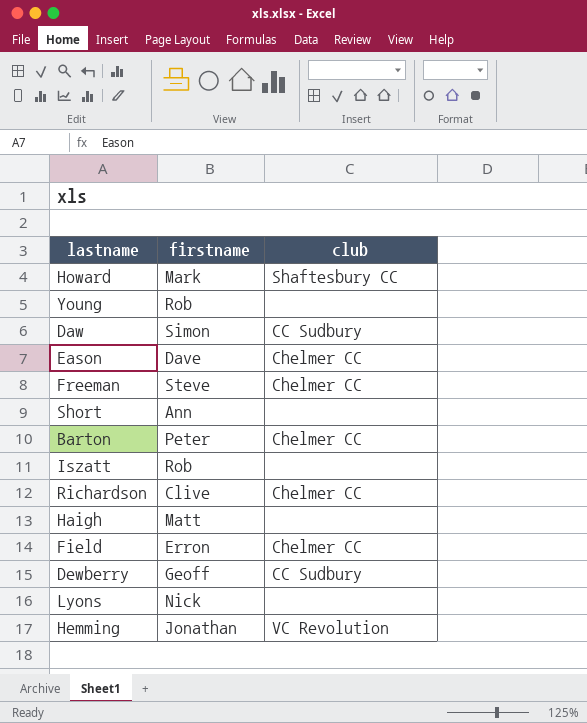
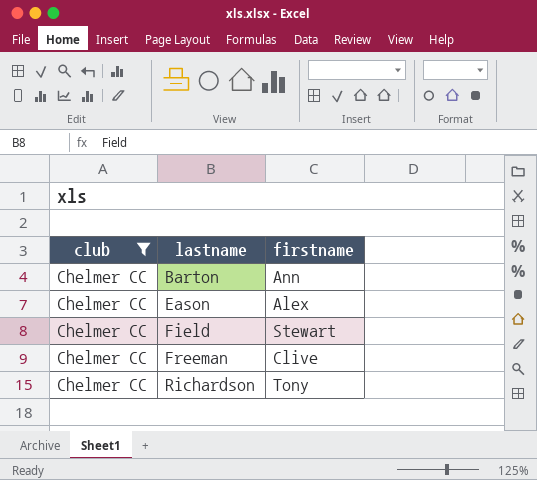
filter: none -> club = Chelmer CC
row order: none -> lastname ascending
column club | position: 3 -> 1
Barton | firstname: Peter -> Ann
Eason | firstname: Dave -> Alex
Field | firstname: Erron -> Stewart
Freeman | firstname: Steve -> Clive
Richardson | firstname: Clive -> Tony

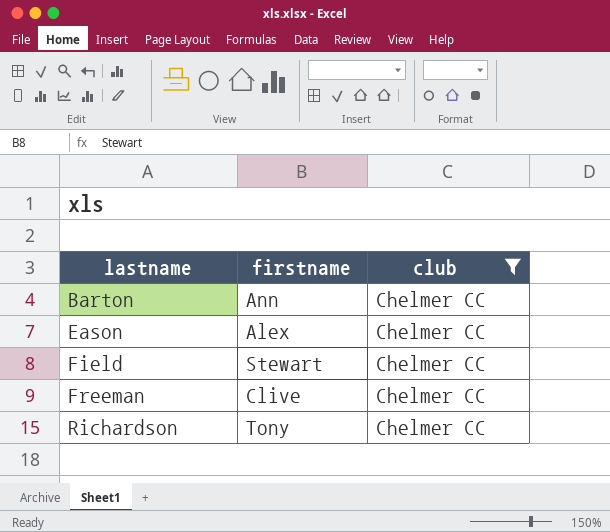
column club | position: 1 -> 3

